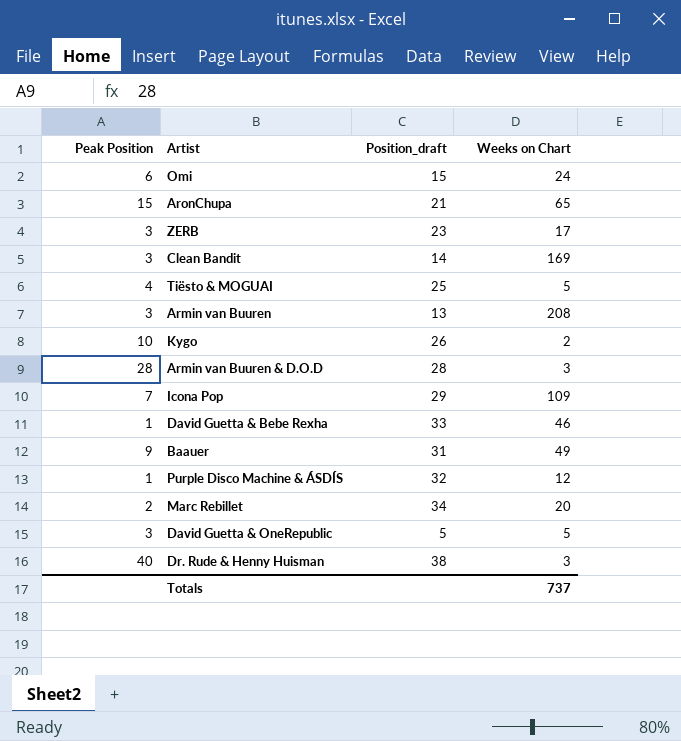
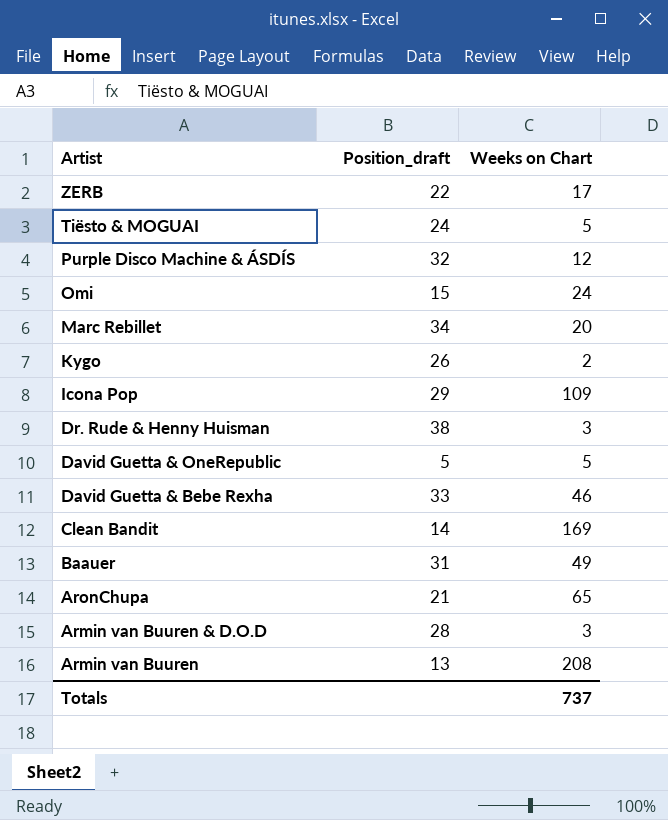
row order: none -> Artist descending
column Peak Position | position: 1 -> none
ZERB | Position_draft: 23 -> 22
Tiësto & MOGUAI | Position_draft: 25 -> 24

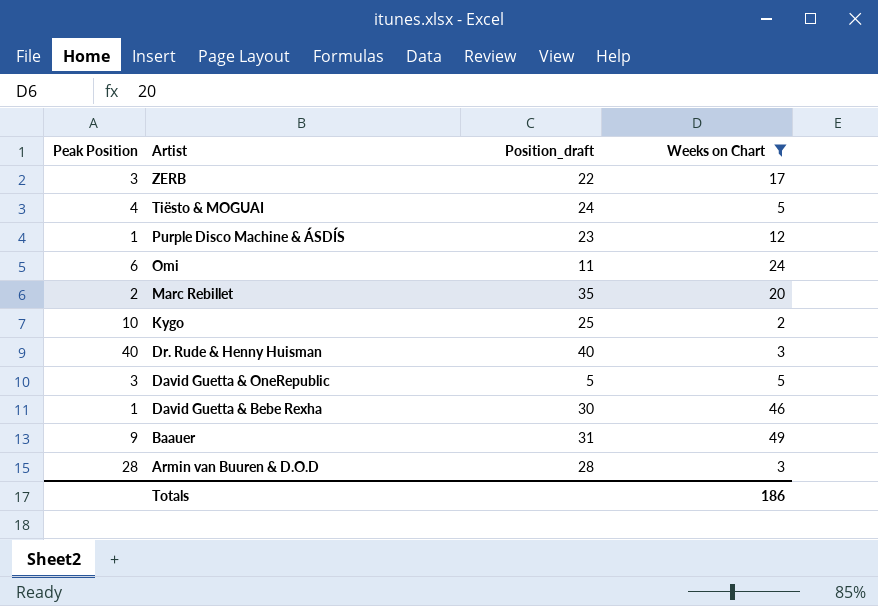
filter: none -> Weeks on Chart <= 49
column Peak Position | position: none -> 1
Purple Disco Machine & ÁSDÍS | Position_draft: 32 -> 23
Omi | Position_draft: 15 -> 11
Marc Rebillet | Position_draft: 34 -> 35
Kygo | Position_draft: 26 -> 25
Dr. Rude & Henny Huisman | Position_draft: 38 -> 40
David Guetta & Bebe Rexha | Position_draft: 33 -> 30
Totals | Weeks on Chart: 737 -> 186

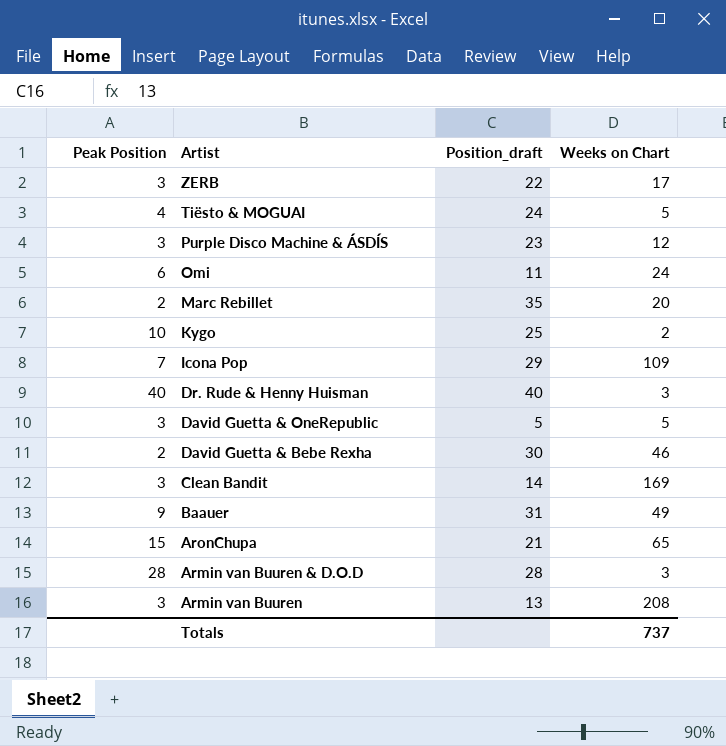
filter: Weeks on Chart <= 49 -> none
Purple Disco Machine & ÁSDÍS | Peak Position: 1 -> 3
David Guetta & Bebe Rexha | Peak Position: 1 -> 2
Totals | Weeks on Chart: 186 -> 737

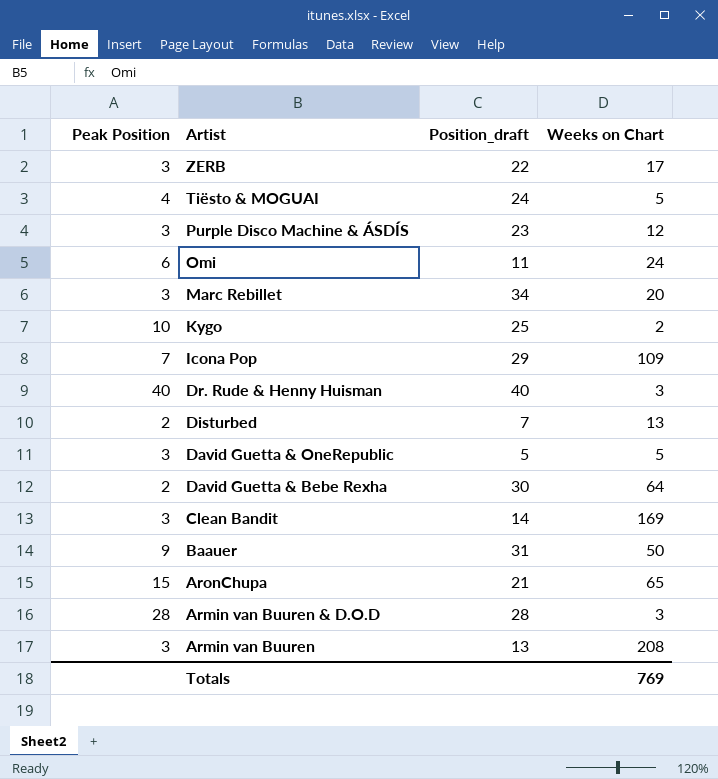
Marc Rebillet | Peak Position: 2 -> 3
Marc Rebillet | Position_draft: 35 -> 34
row Disturbed: none -> 2 | 7 | 13
David Guetta & Bebe Rexha | Weeks on Chart: 46 -> 64
Baauer | Weeks on Chart: 49 -> 50
Totals | Weeks on Chart: 737 -> 769

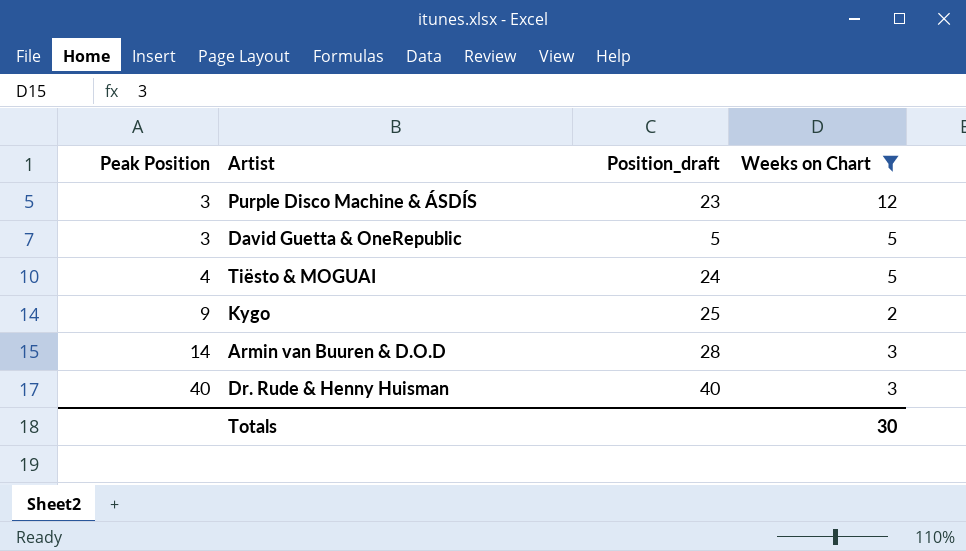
filter: none -> Weeks on Chart <= 12
row order: Artist descending -> Peak Position ascending
Kygo | Peak Position: 10 -> 9
Armin van Buuren & D.O.D | Peak Position: 28 -> 14
Totals | Weeks on Chart: 769 -> 30

